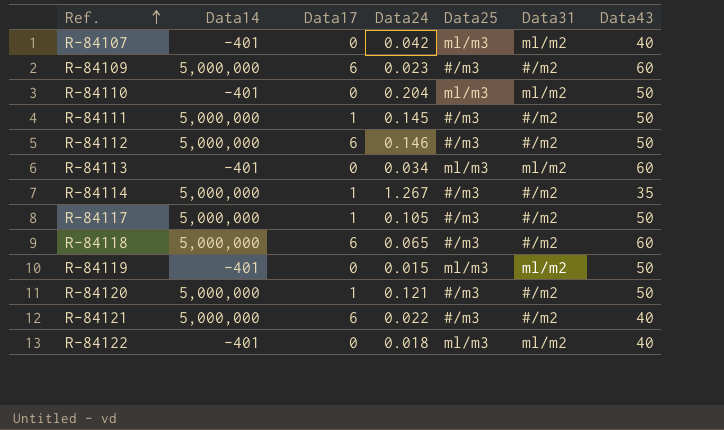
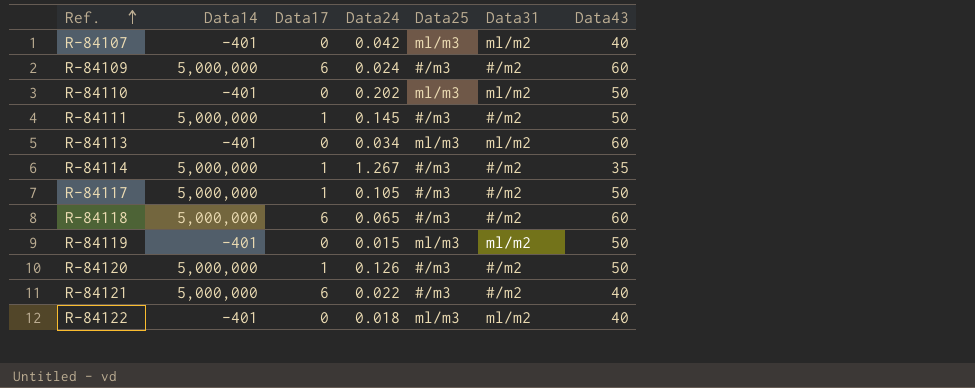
row R-84112: 5,000,000 | 6 | 0.146 | #/m3 | #/m2 | 50 -> none
R-84109 | Data24: 0.023 -> 0.024
R-84110 | Data24: 0.204 -> 0.202
R-84120 | Data24: 0.121 -> 0.126

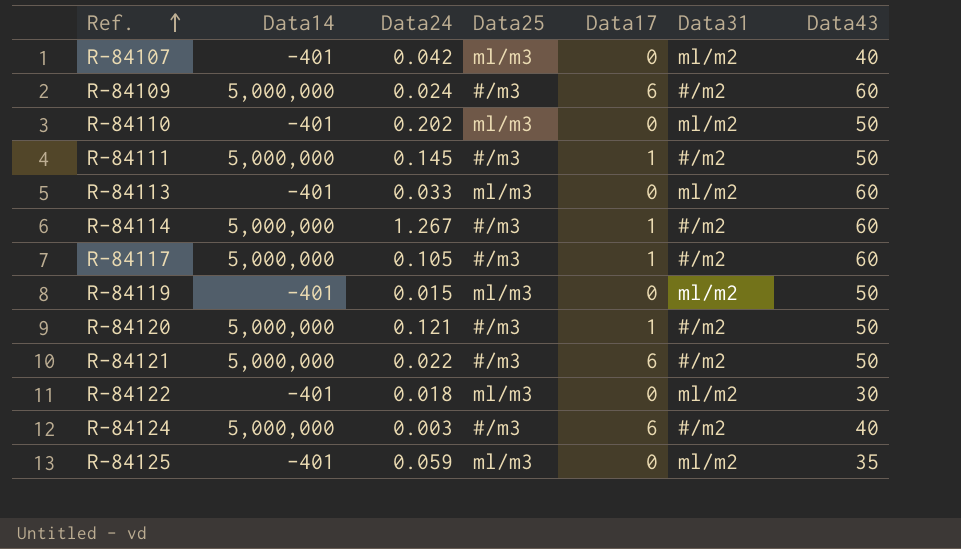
column Data17 | position: 3 -> 5
row R-84118: 5,000,000 | 6 | 0.065 | #/m3 | #/m2 | 60 -> none
R-84113 | Data24: 0.034 -> 0.033
R-84114 | Data43: 35 -> 60
R-84117 | Data43: 50 -> 60
R-84120 | Data24: 0.126 -> 0.121
R-84121 | Data43: 40 -> 50
R-84122 | Data43: 40 -> 30
row R-84124: none -> 5,000,000 | 0.003 | #/m3 | 6 | #/m2 | 40
row R-84125: none -> -401 | 0.059 | ml/m3 | 0 | ml/m2 | 35

